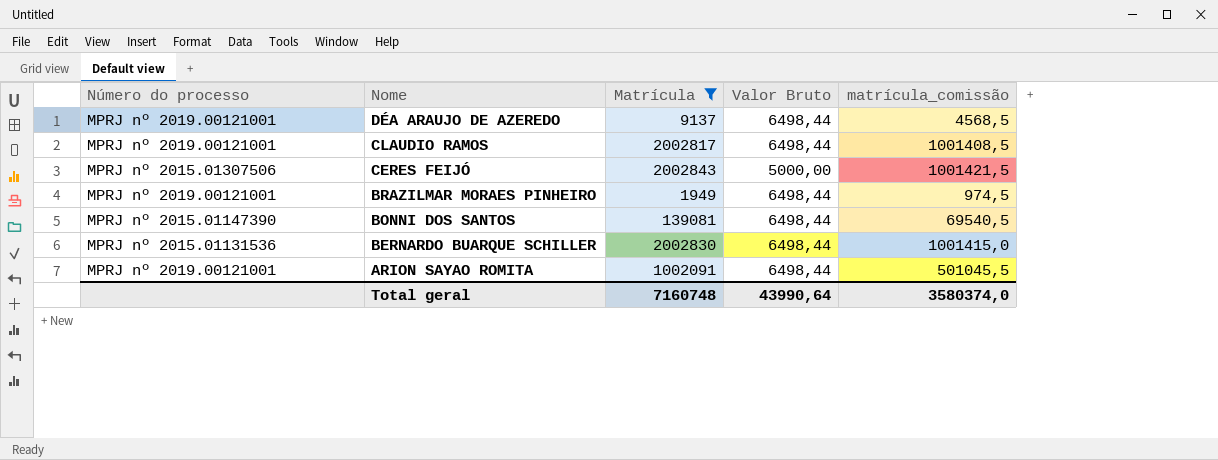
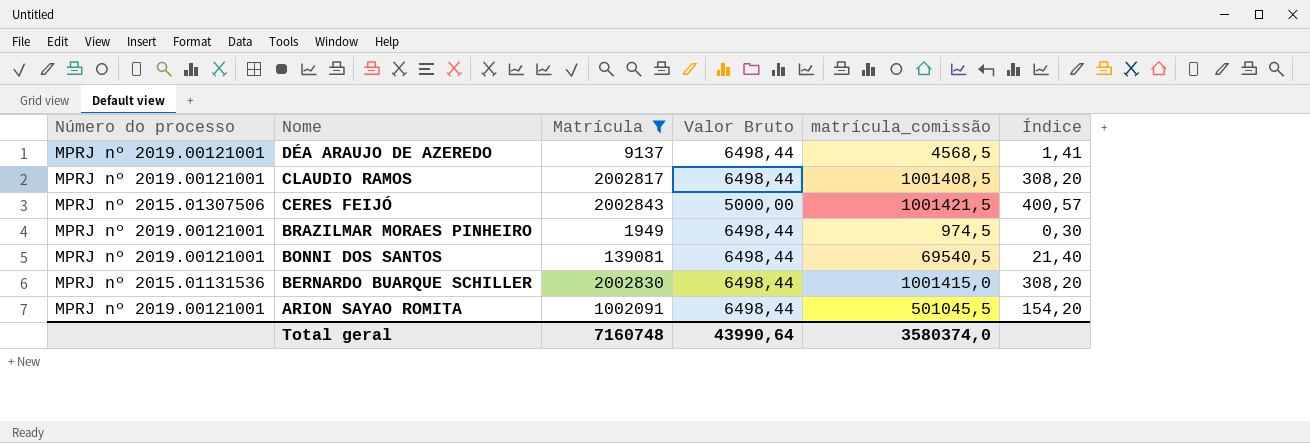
column Índice | formula: none -> [Matrícula] / [Valor Bruto]
BONNI DOS SANTOS | Número do processo: MPRJ nº 2015.01147390 -> MPRJ nº 2019.00121001

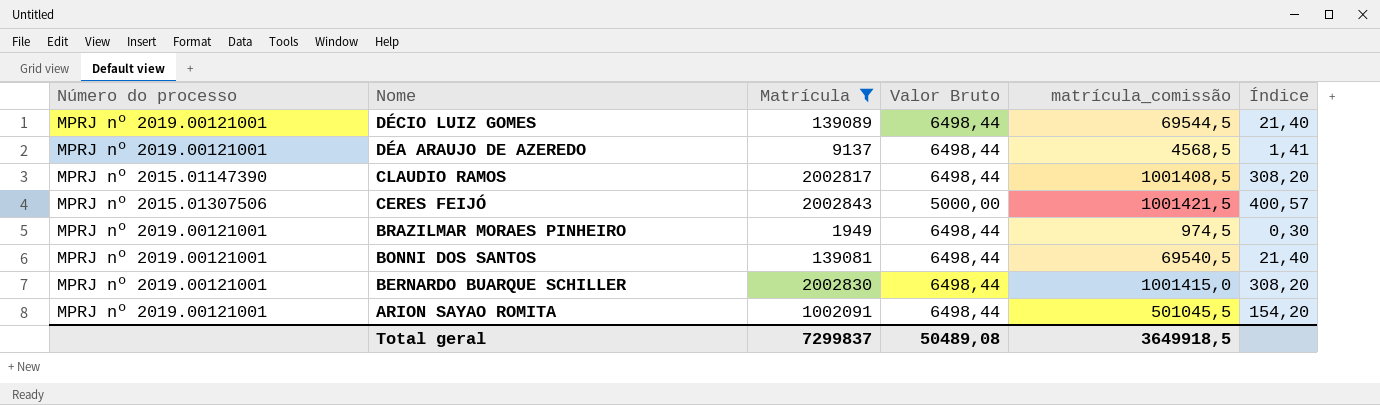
row DÉCIO LUIZ GOMES: none -> MPRJ nº 2019.00121001 | 139089 | 6498,44 | 69544,5 | 21,40
CLAUDIO RAMOS | Número do processo: MPRJ nº 2019.00121001 -> MPRJ nº 2015.01147390
BERNARDO BUARQUE SCHILLER | Número do processo: MPRJ nº 2015.01131536 -> MPRJ nº 2019.00121001
Total geral | Matrícula: 7160748 -> 7299837
Total geral | Valor Bruto: 43990,64 -> 50489,08
Total geral | matrícula_comissão: 3580374,0 -> 3649918,5

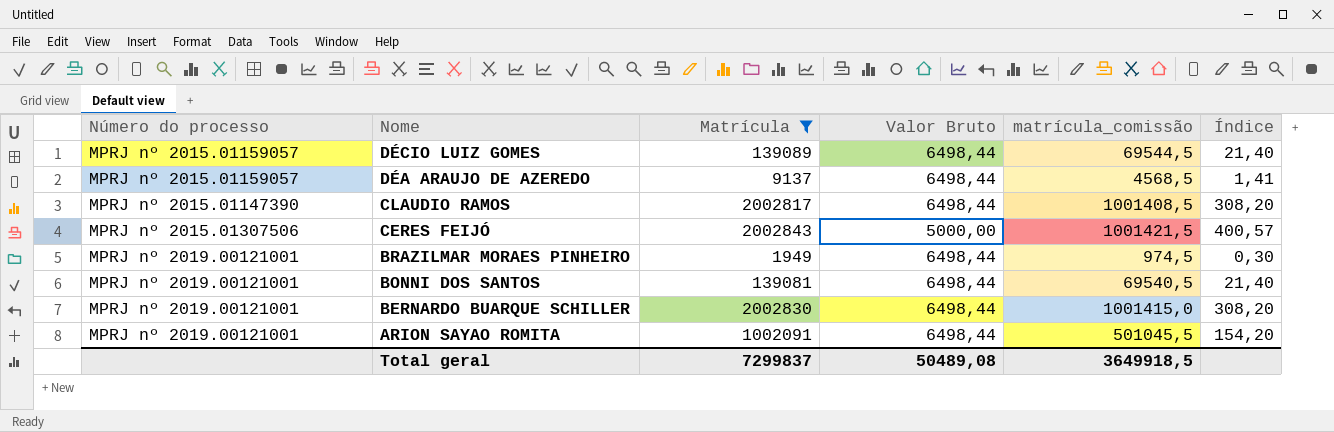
DÉCIO LUIZ GOMES | Número do processo: MPRJ nº 2019.00121001 -> MPRJ nº 2015.01159057
DÉA ARAUJO DE AZEREDO | Número do processo: MPRJ nº 2019.00121001 -> MPRJ nº 2015.01159057

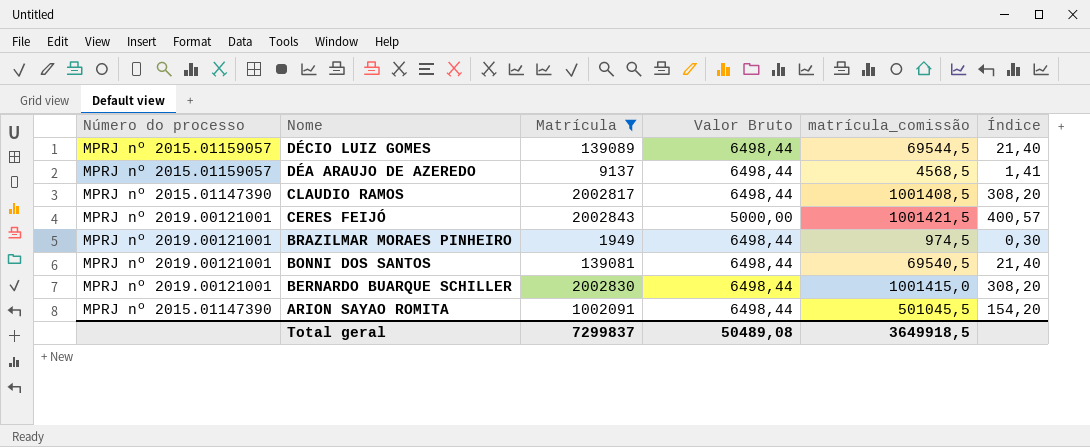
CERES FEIJÓ | Número do processo: MPRJ nº 2015.01307506 -> MPRJ nº 2019.00121001
ARION SAYAO ROMITA | Número do processo: MPRJ nº 2019.00121001 -> MPRJ nº 2015.01147390

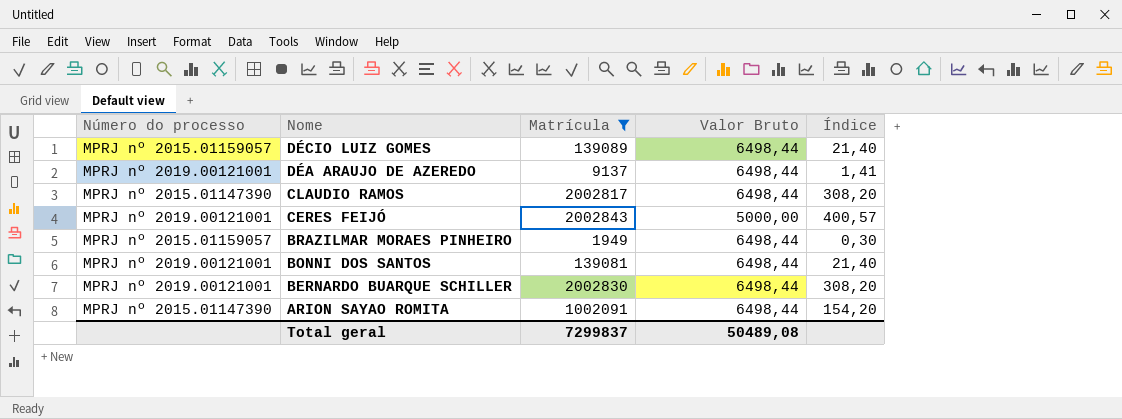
column matrícula_comissão | formula: [Matrícula] * 0,5 -> none
DÉA ARAUJO DE AZEREDO | Número do processo: MPRJ nº 2015.01159057 -> MPRJ nº 2019.00121001
BRAZILMAR MORAES PINHEIRO | Número do processo: MPRJ nº 2019.00121001 -> MPRJ nº 2015.01159057

